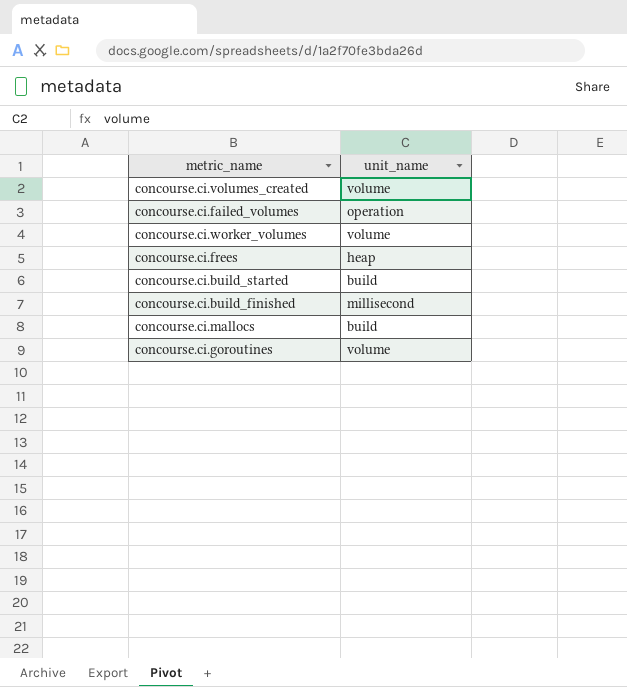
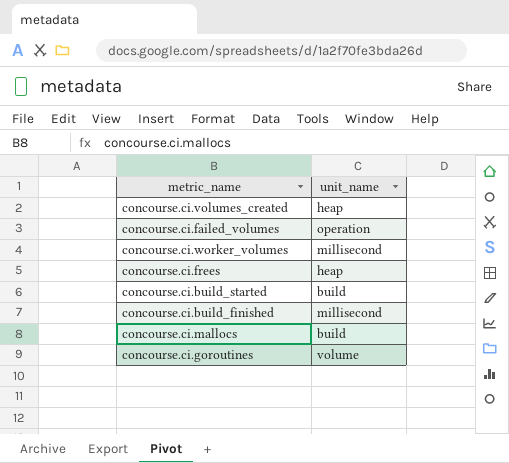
concourse.ci.volumes_created | unit_name: volume -> heap
concourse.ci.worker_volumes | unit_name: volume -> millisecond

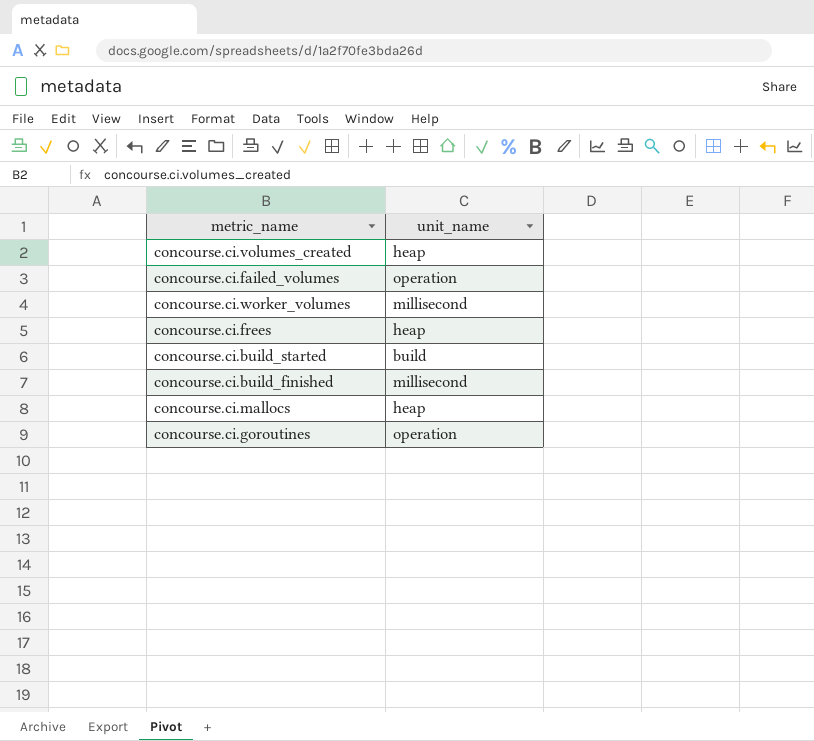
concourse.ci.mallocs | unit_name: build -> heap
concourse.ci.goroutines | unit_name: volume -> operation

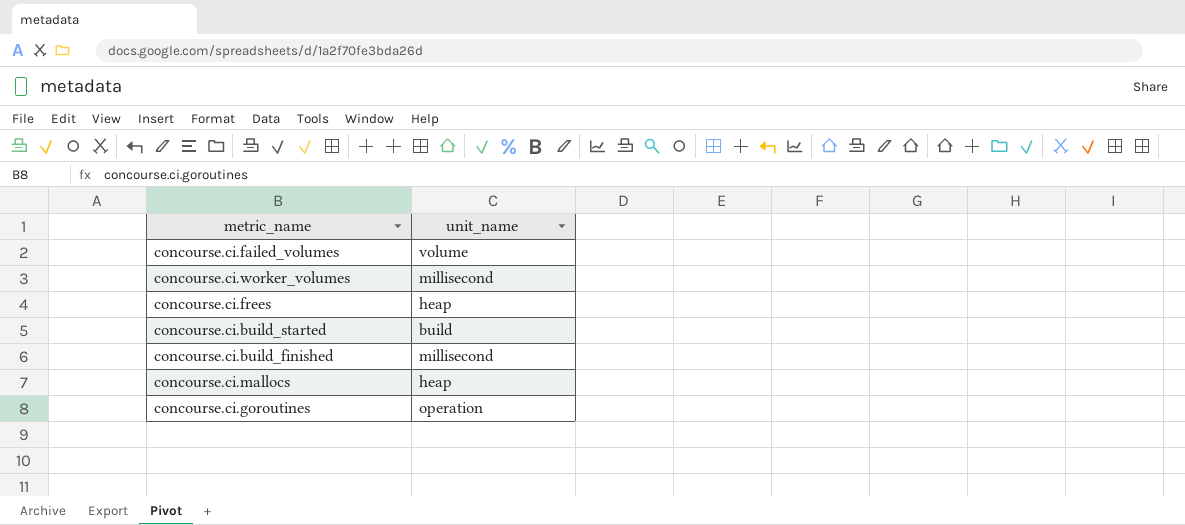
row concourse.ci.volumes_created: heap -> none
concourse.ci.failed_volumes | unit_name: operation -> volume

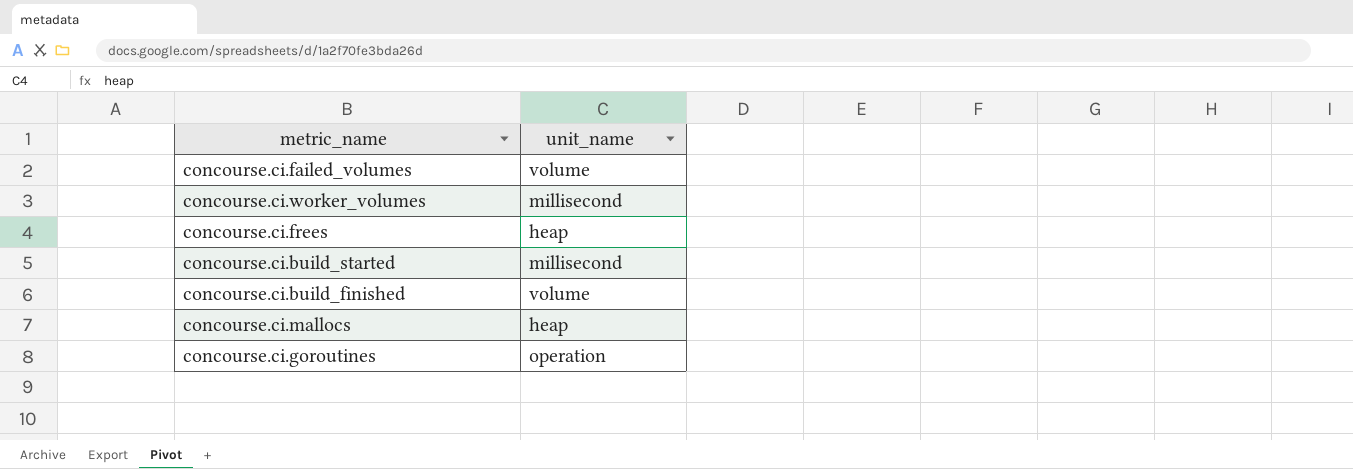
concourse.ci.build_started | unit_name: build -> millisecond
concourse.ci.build_finished | unit_name: millisecond -> volume

